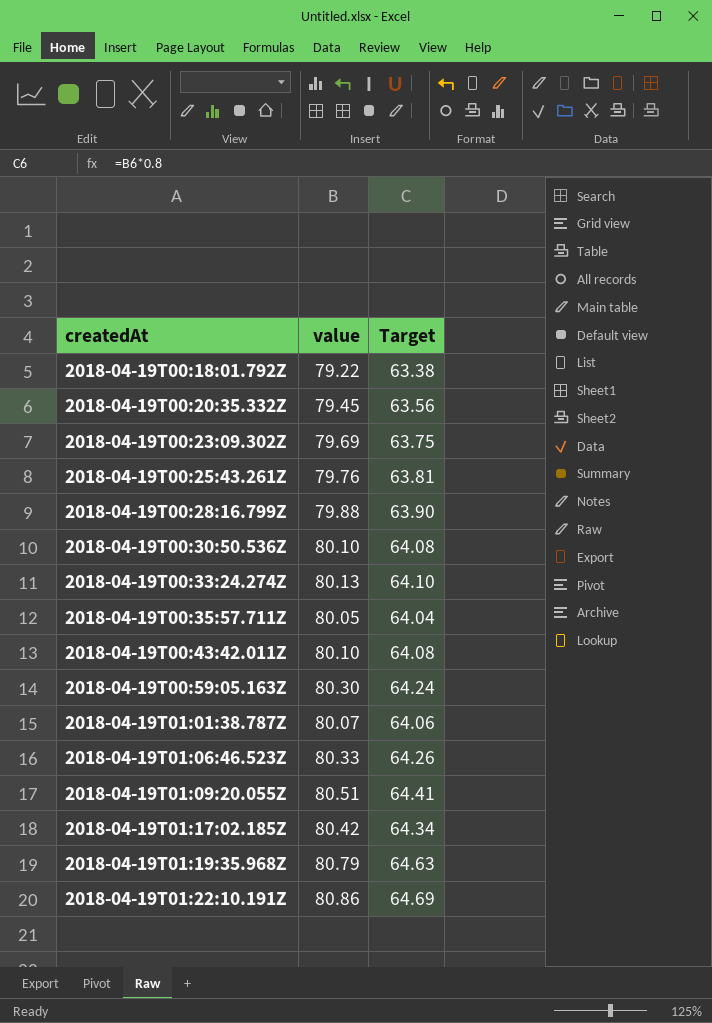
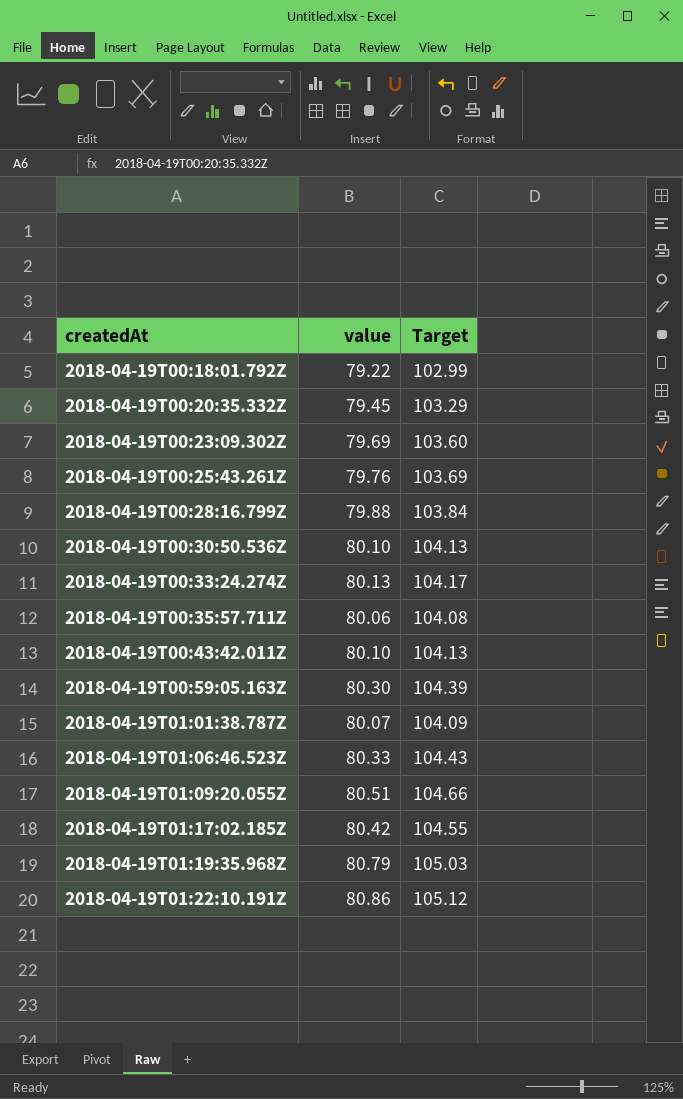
column Target | formula: [value] * 0.8 -> [value] * 1.3
2018-04-19T00:35:57.711Z | value: 80.05 -> 80.06

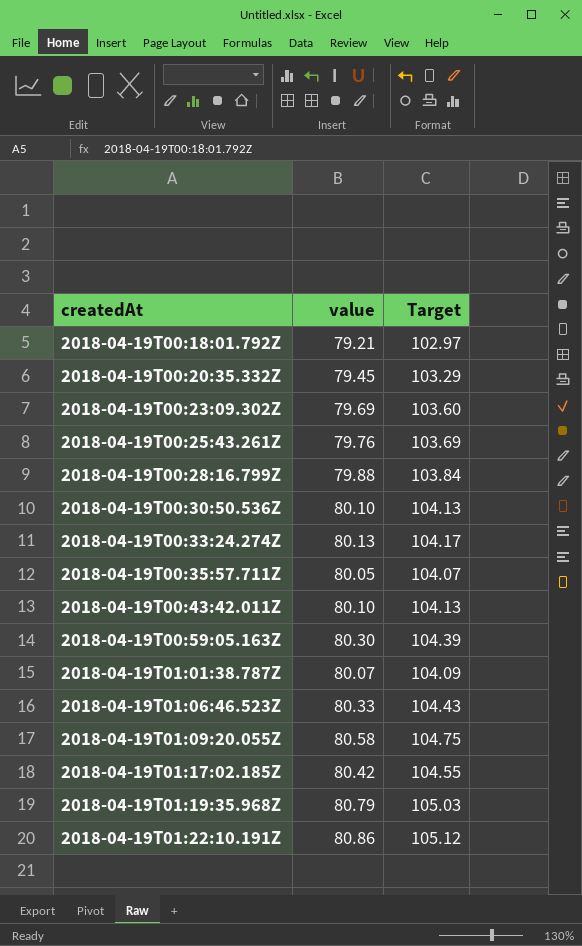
2018-04-19T00:18:01.792Z | value: 79.22 -> 79.21
2018-04-19T00:18:01.792Z | Target: 102.99 -> 102.97
2018-04-19T00:35:57.711Z | value: 80.06 -> 80.05
2018-04-19T00:35:57.711Z | Target: 104.08 -> 104.07
2018-04-19T01:09:20.055Z | value: 80.51 -> 80.58
2018-04-19T01:09:20.055Z | Target: 104.66 -> 104.75

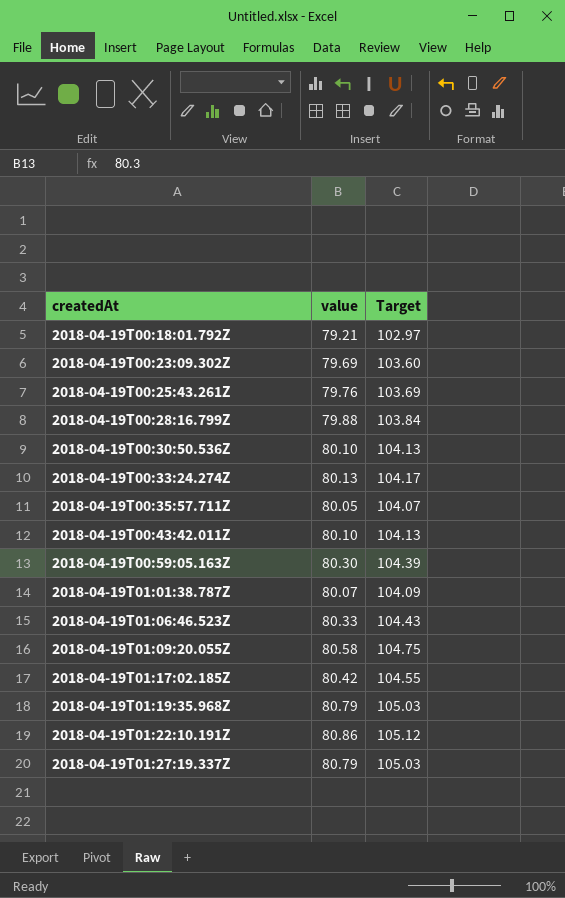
row 2018-04-19T00:20:35.332Z: 79.45 | 103.29 -> none
row 2018-04-19T01:27:19.337Z: none -> 80.79 | 105.03

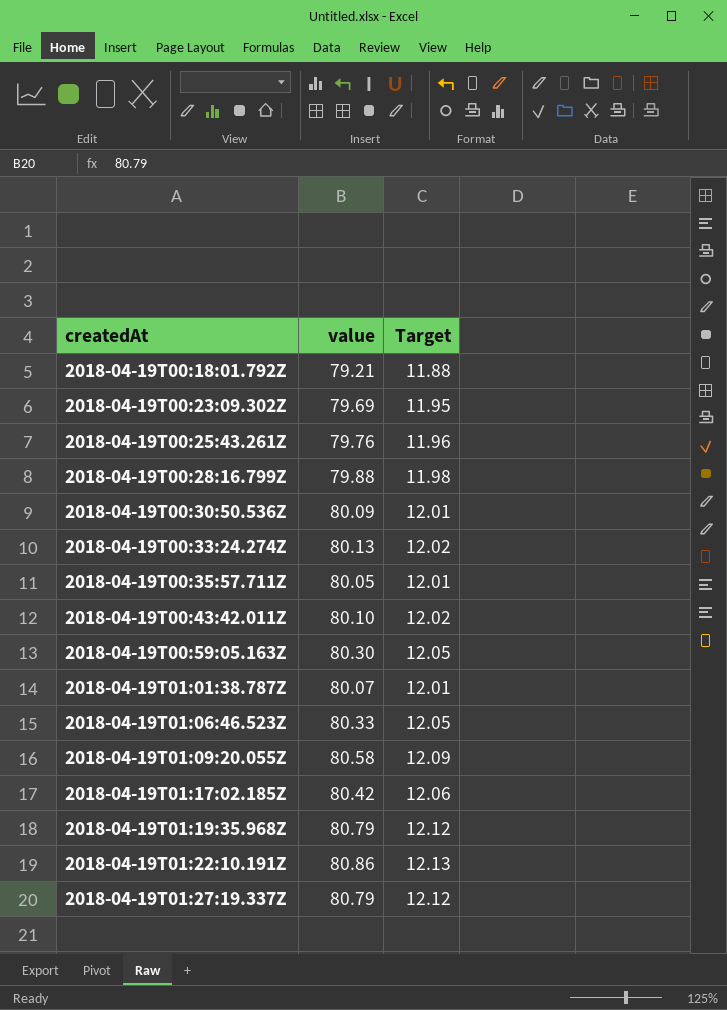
column Target | formula: [value] * 1.3 -> [value] * 0.15
2018-04-19T00:30:50.536Z | value: 80.10 -> 80.09

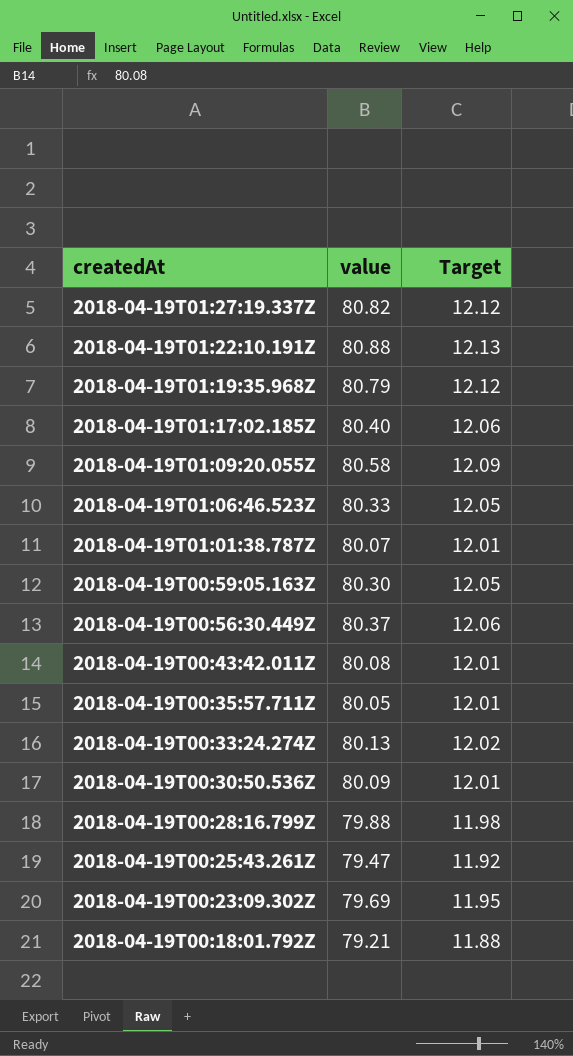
row order: createdAt ascending -> createdAt descending
2018-04-19T01:27:19.337Z | value: 80.79 -> 80.82
2018-04-19T01:22:10.191Z | value: 80.86 -> 80.88
2018-04-19T01:17:02.185Z | value: 80.42 -> 80.40
row 2018-04-19T00:56:30.449Z: none -> 80.37 | 12.06
2018-04-19T00:43:42.011Z | value: 80.10 -> 80.08
2018-04-19T00:43:42.011Z | Target: 12.02 -> 12.01
2018-04-19T00:25:43.261Z | value: 79.76 -> 79.47
2018-04-19T00:25:43.261Z | Target: 11.96 -> 11.92

